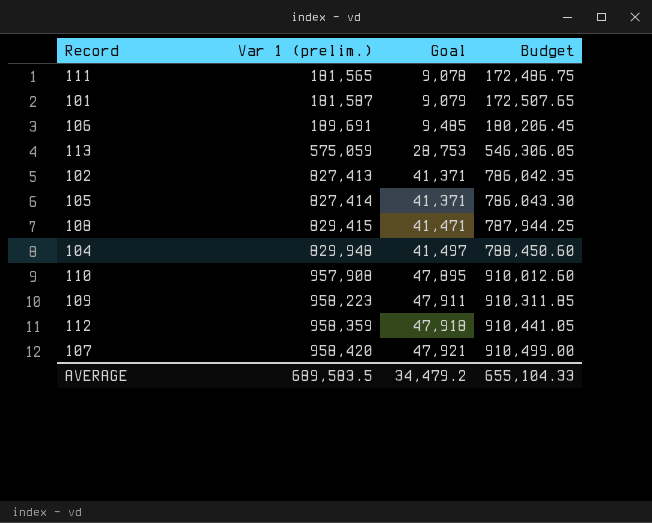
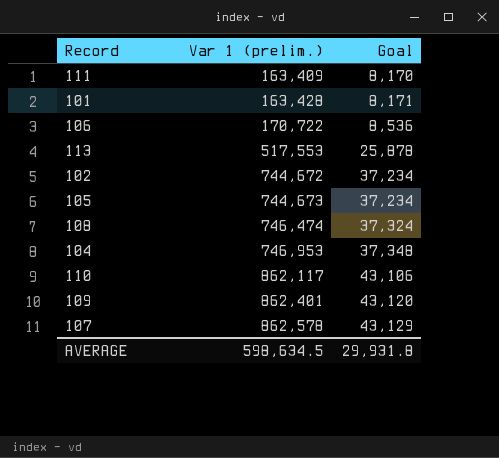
column Budget | formula: [Var 1 (prelim.)] * 0.95 -> none
row 112: 958,359 | 47,918 | 910,441.05 -> none
111 | Var 1 (prelim.): 181,565 -> 163,409
111 | Goal: 9,078 -> 8,170
101 | Var 1 (prelim.): 181,587 -> 163,428
101 | Goal: 9,079 -> 8,171
106 | Var 1 (prelim.): 189,691 -> 170,722
106 | Goal: 9,485 -> 8,536
113 | Var 1 (prelim.): 575,059 -> 517,553
113 | Goal: 28,753 -> 25,878
102 | Var 1 (prelim.): 827,413 -> 744,672
102 | Goal: 41,371 -> 37,234
105 | Var 1 (prelim.): 827,414 -> 744,673
105 | Goal: 41,371 -> 37,234
108 | Var 1 (prelim.): 829,415 -> 746,474
108 | Goal: 41,471 -> 37,324
104 | Var 1 (prelim.): 829,948 -> 746,953
104 | Goal: 41,497 -> 37,348
110 | Var 1 (prelim.): 957,908 -> 862,117
110 | Goal: 47,895 -> 43,106
109 | Var 1 (prelim.): 958,223 -> 862,401
109 | Goal: 47,911 -> 43,120
107 | Var 1 (prelim.): 958,420 -> 862,578
107 | Goal: 47,921 -> 43,129
AVERAGE | Var 1 (prelim.): 689,583.5 -> 598,634.5
AVERAGE | Goal: 34,479.2 -> 29,931.8

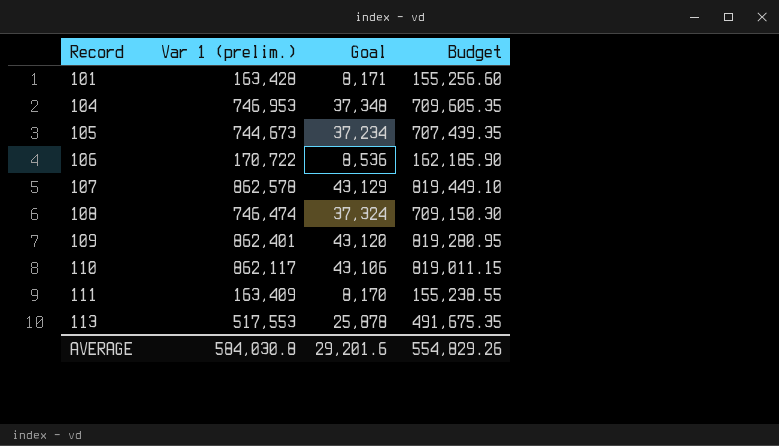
row order: Var 1 (prelim.) ascending -> Record ascending
column Budget | formula: none -> [Var 1 (prelim.)] * 0.95
row 102: 744,672 | 37,234 -> none
AVERAGE | Var 1 (prelim.): 598,634.5 -> 584,030.8
AVERAGE | Goal: 29,931.8 -> 29,201.6

